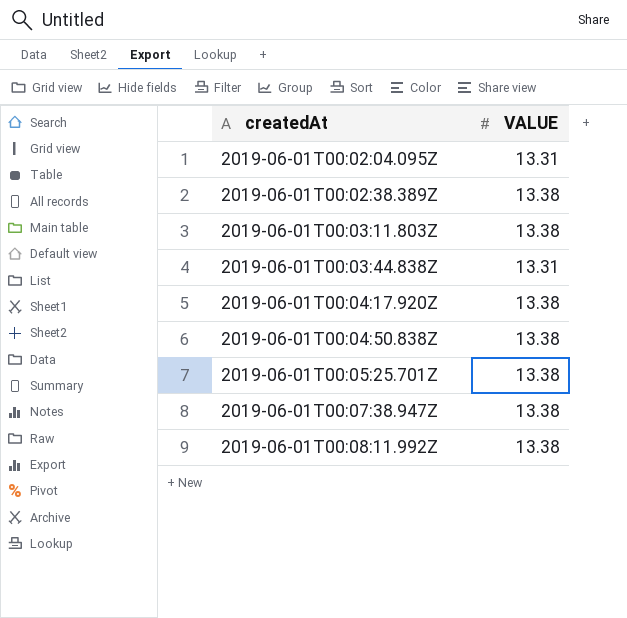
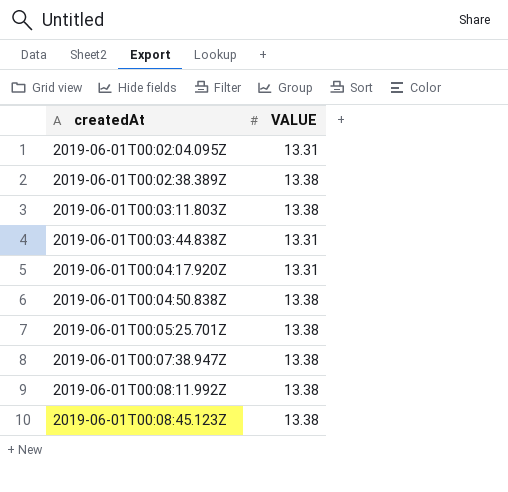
2019-06-01T00:04:17.920Z | VALUE: 13.38 -> 13.31
row 2019-06-01T00:08:45.123Z: none -> 13.38

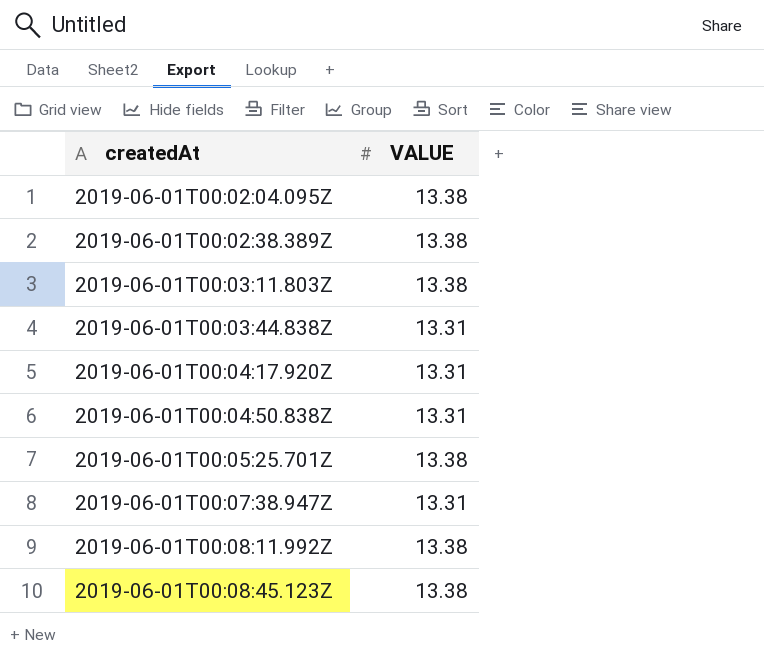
2019-06-01T00:02:04.095Z | VALUE: 13.31 -> 13.38
2019-06-01T00:04:50.838Z | VALUE: 13.38 -> 13.31
2019-06-01T00:07:38.947Z | VALUE: 13.38 -> 13.31

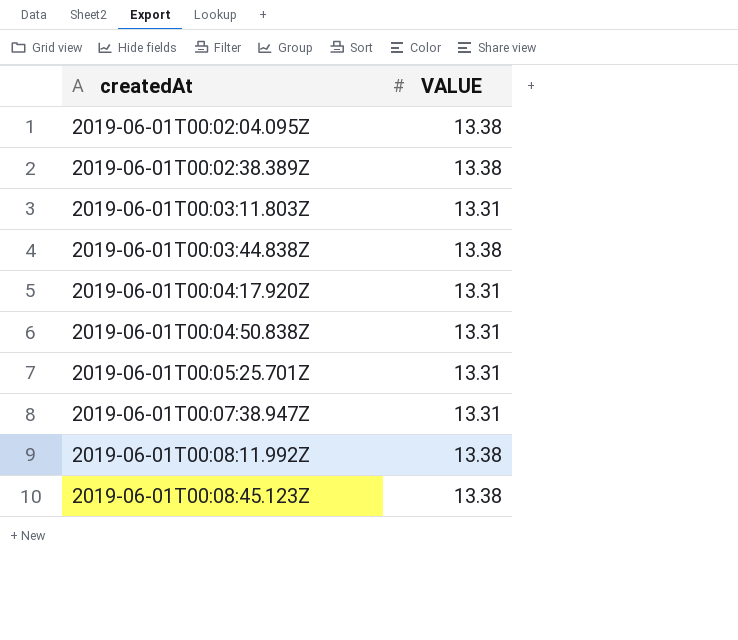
2019-06-01T00:03:11.803Z | VALUE: 13.38 -> 13.31
2019-06-01T00:03:44.838Z | VALUE: 13.31 -> 13.38
2019-06-01T00:05:25.701Z | VALUE: 13.38 -> 13.31

